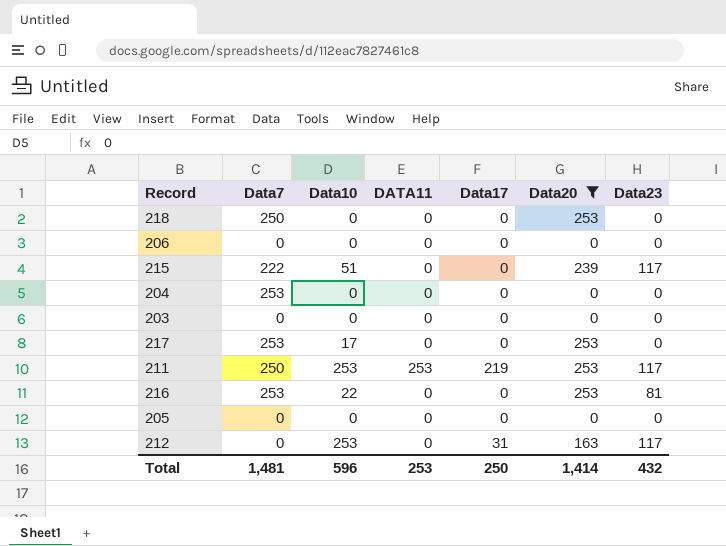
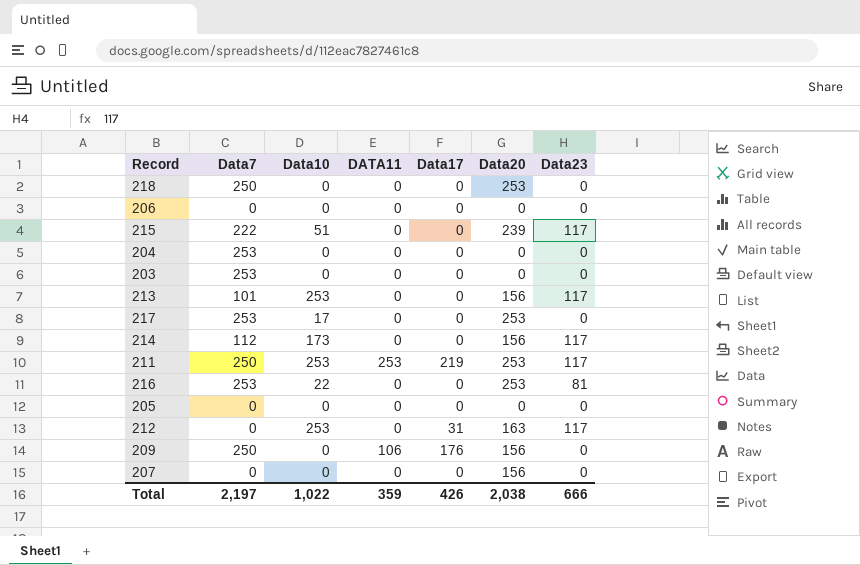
filter: Data20 != 156 -> none
203 | Data7: 0 -> 253
Total | Data7: 1,481 -> 2,197
Total | Data10: 596 -> 1,022
Total | DATA11: 253 -> 359
Total | Data17: 250 -> 426
Total | Data20: 1,414 -> 2,038
Total | Data23: 432 -> 666

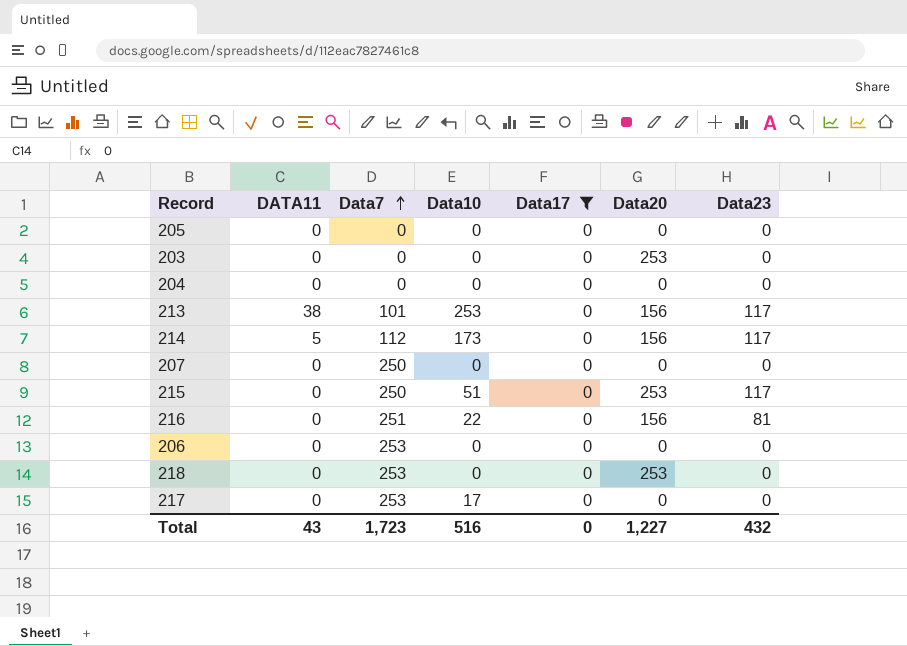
filter: none -> Data17 = 0
row order: none -> Data7 ascending
column DATA11 | position: 4 -> 2
203 | Data7: 253 -> 0
203 | Data20: 0 -> 253
204 | Data7: 253 -> 0
213 | DATA11: 0 -> 38
214 | DATA11: 0 -> 5
207 | Data7: 0 -> 250
207 | Data20: 156 -> 0
215 | Data7: 222 -> 250
215 | Data20: 239 -> 253
216 | Data7: 253 -> 251
216 | Data20: 253 -> 156
206 | Data7: 0 -> 253
218 | Data7: 250 -> 253
217 | Data20: 253 -> 0
Total | DATA11: 359 -> 43
Total | Data7: 2,197 -> 1,723
Total | Data10: 1,022 -> 516
Total | Data17: 426 -> 0
Total | Data20: 2,038 -> 1,227
Total | Data23: 666 -> 432

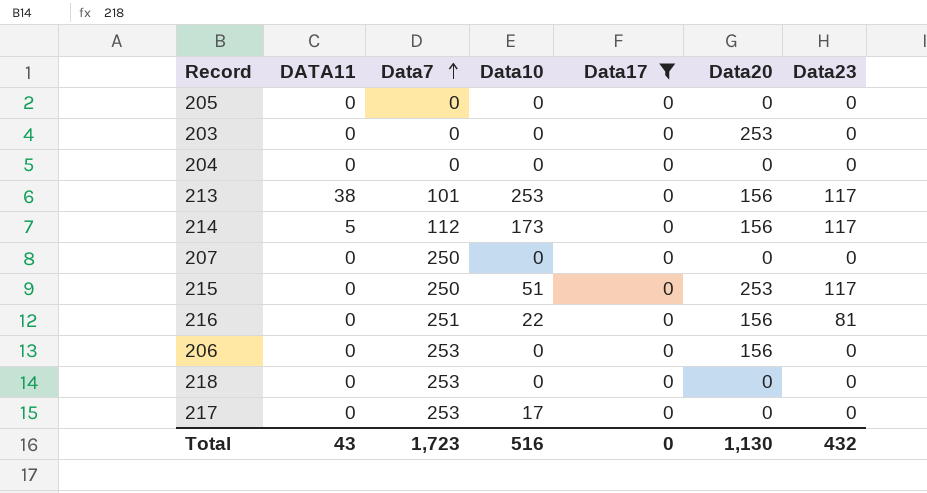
206 | Data20: 0 -> 156
218 | Data20: 253 -> 0
Total | Data20: 1,227 -> 1,130

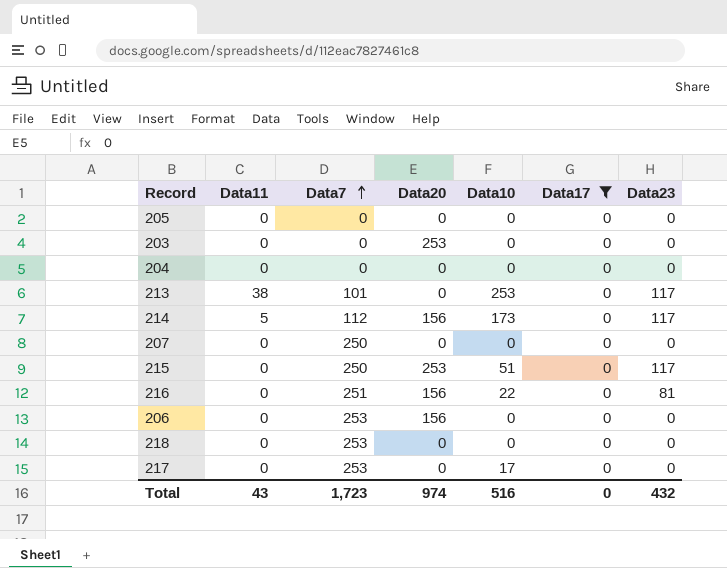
column name: DATA11 -> Data11
column Data20 | position: 6 -> 4
213 | Data20: 156 -> 0
Total | Data20: 1,130 -> 974

